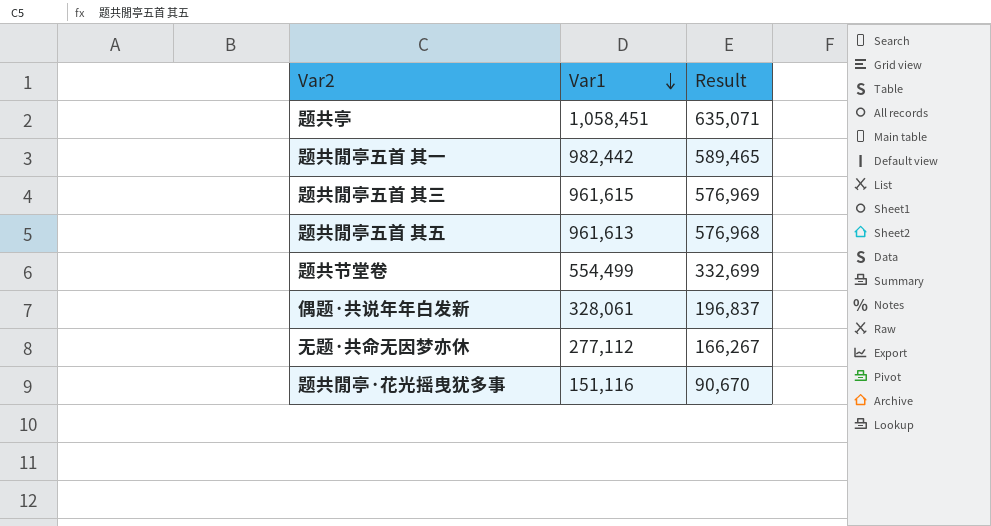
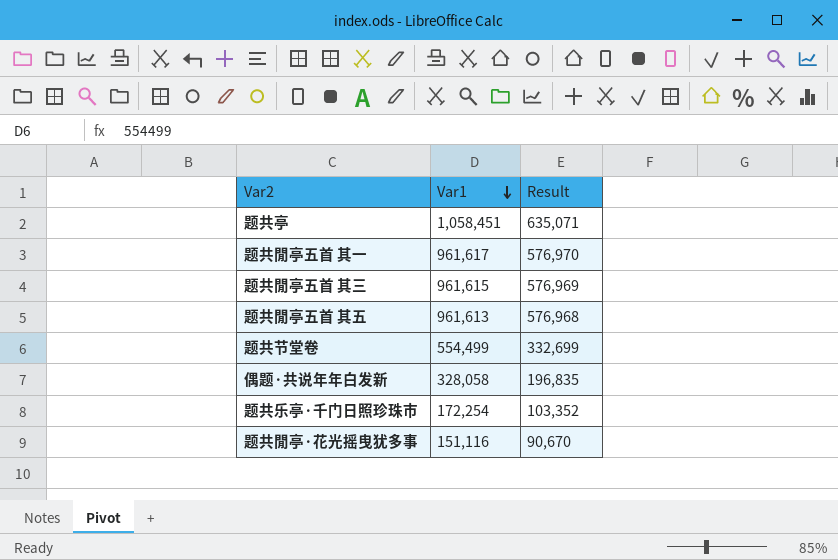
row 无题·共命无因梦亦休: 277,112 | 166,267 -> none
题共閒亭五首 其一 | Var1: 982,442 -> 961,617
题共閒亭五首 其一 | Result: 589,465 -> 576,970
偶题·共说年年白发新 | Var1: 328,061 -> 328,058
偶题·共说年年白发新 | Result: 196,837 -> 196,835
row 题共乐亭·千门日照珍珠市: none -> 172,254 | 103,352

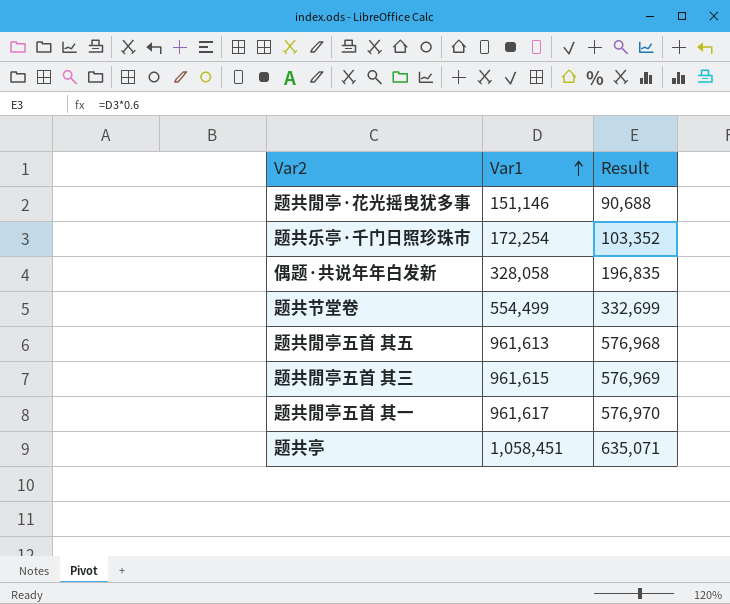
row order: Var1 descending -> Var1 ascending
题共閒亭·花光摇曳犹多事 | Var1: 151,116 -> 151,146
题共閒亭·花光摇曳犹多事 | Result: 90,670 -> 90,688

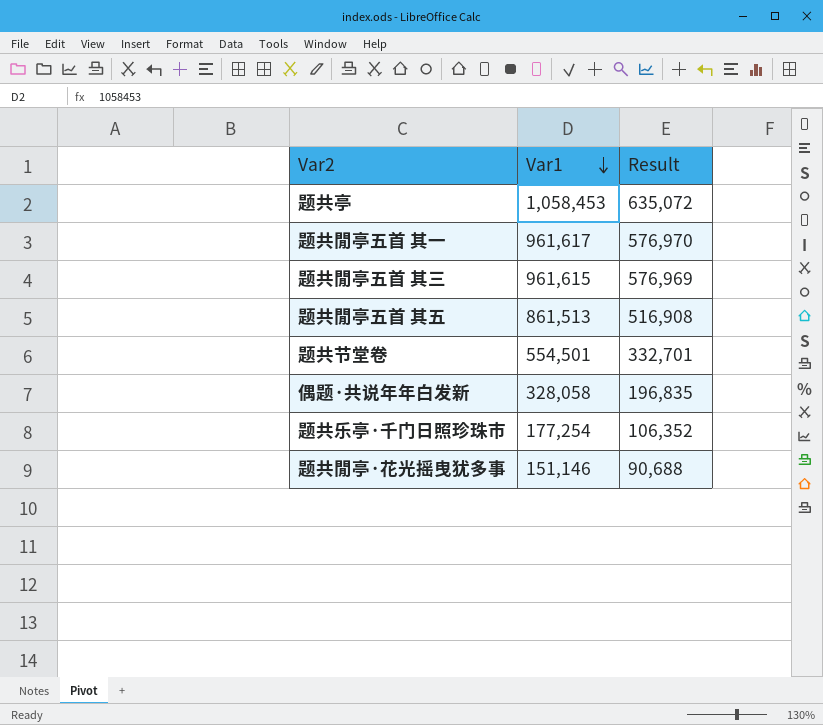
row order: Var1 ascending -> Var1 descending
题共亭 | Var1: 1,058,451 -> 1,058,453
题共亭 | Result: 635,071 -> 635,072
题共閒亭五首 其五 | Var1: 961,613 -> 861,513
题共閒亭五首 其五 | Result: 576,968 -> 516,908
题共节堂卷 | Var1: 554,499 -> 554,501
题共节堂卷 | Result: 332,699 -> 332,701
题共乐亭·千门日照珍珠市 | Var1: 172,254 -> 177,254
题共乐亭·千门日照珍珠市 | Result: 103,352 -> 106,352

